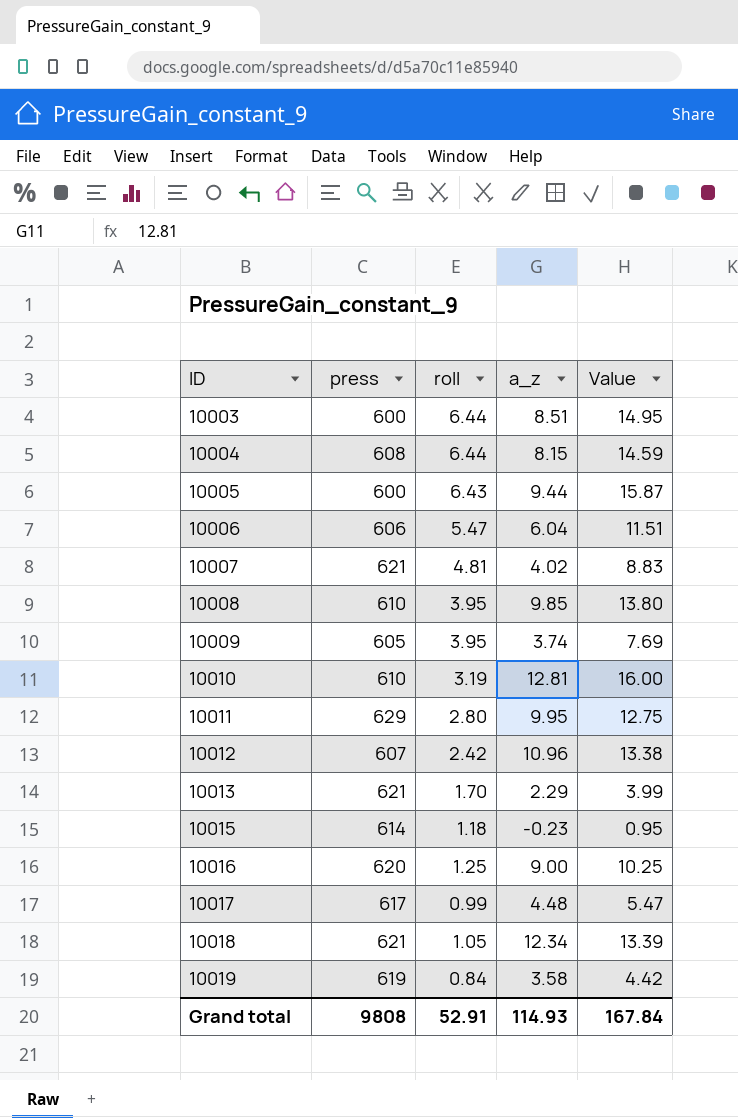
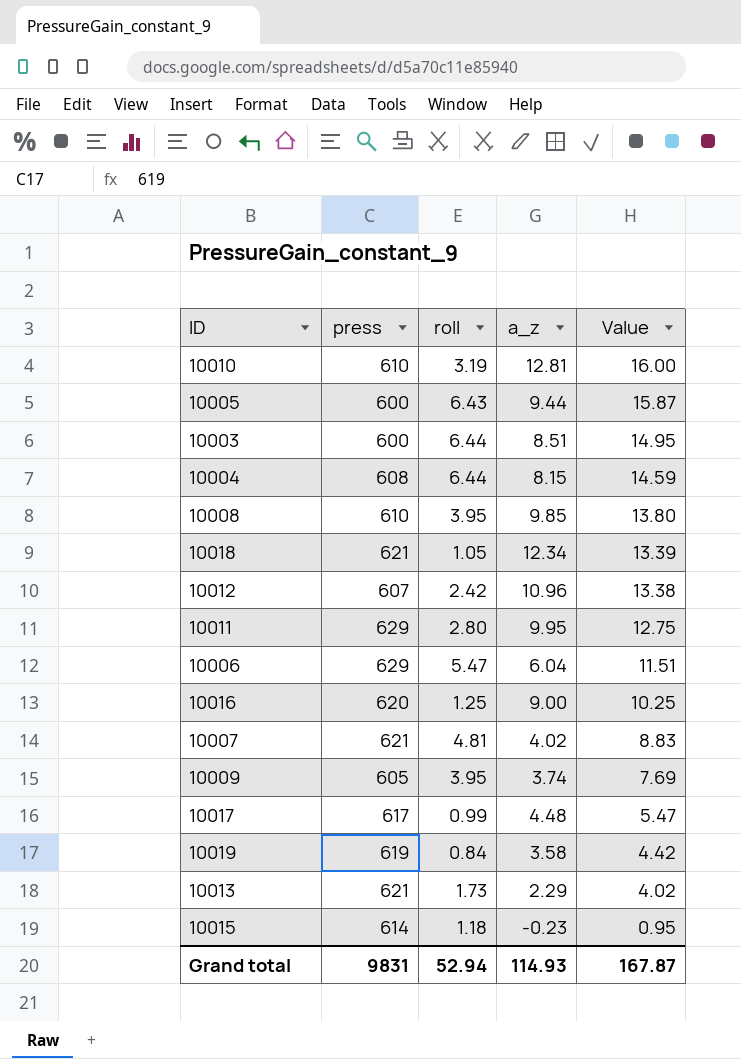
row order: ID ascending -> Value descending
10006 | press: 606 -> 629
10013 | roll: 1.70 -> 1.73
10013 | Value: 3.99 -> 4.02
Grand total | press: 9808 -> 9831
Grand total | roll: 52.91 -> 52.94
Grand total | Value: 167.84 -> 167.87

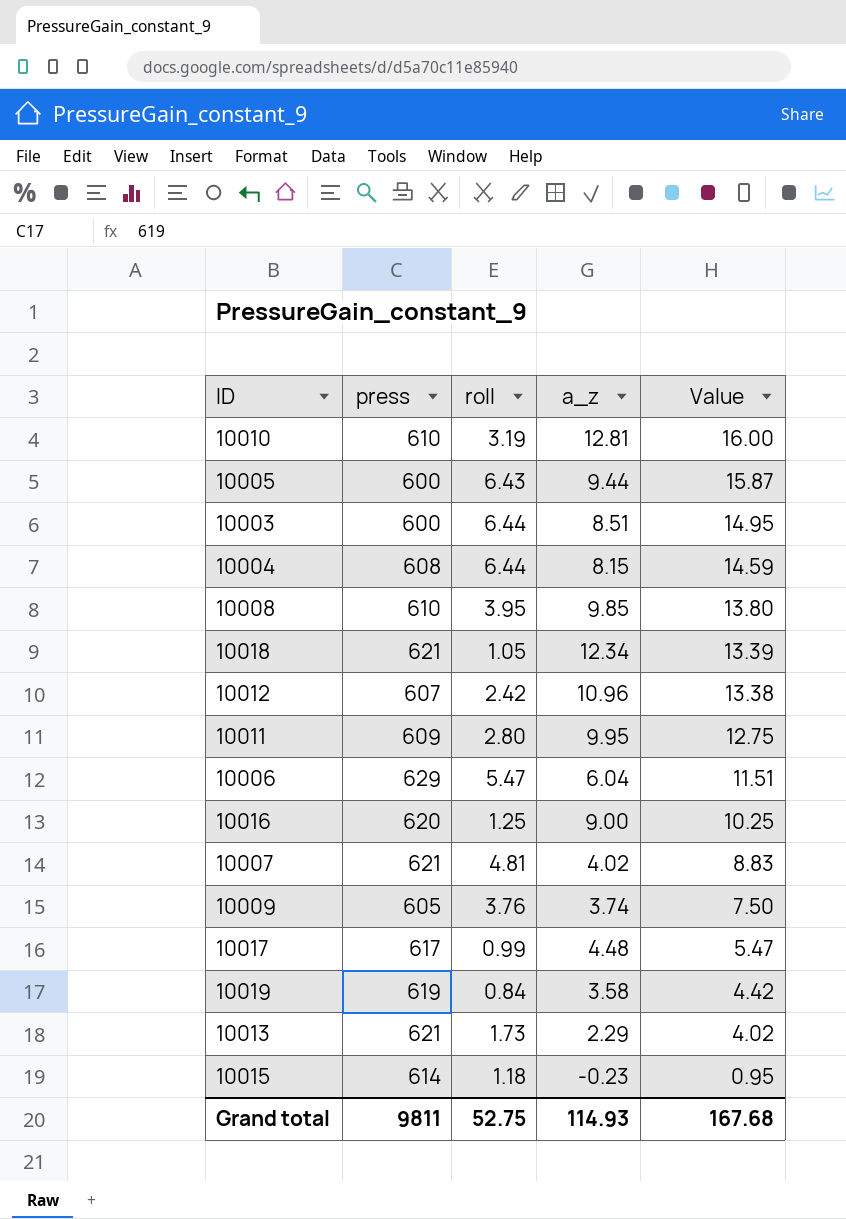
10011 | press: 629 -> 609
10009 | roll: 3.95 -> 3.76
10009 | Value: 7.69 -> 7.50
Grand total | press: 9831 -> 9811
Grand total | roll: 52.94 -> 52.75
Grand total | Value: 167.87 -> 167.68

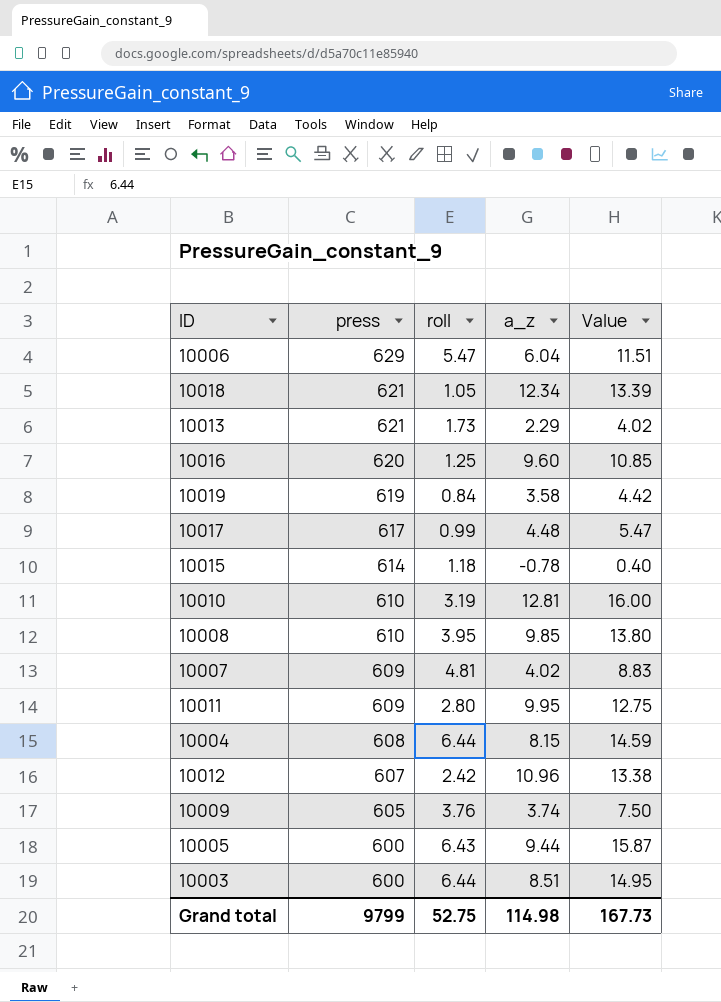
row order: Value descending -> press descending
10016 | a_z: 9.00 -> 9.60
10016 | Value: 10.25 -> 10.85
10015 | a_z: -0.23 -> -0.78
10015 | Value: 0.95 -> 0.40
10007 | press: 621 -> 609
Grand total | press: 9811 -> 9799
Grand total | a_z: 114.93 -> 114.98
Grand total | Value: 167.68 -> 167.73

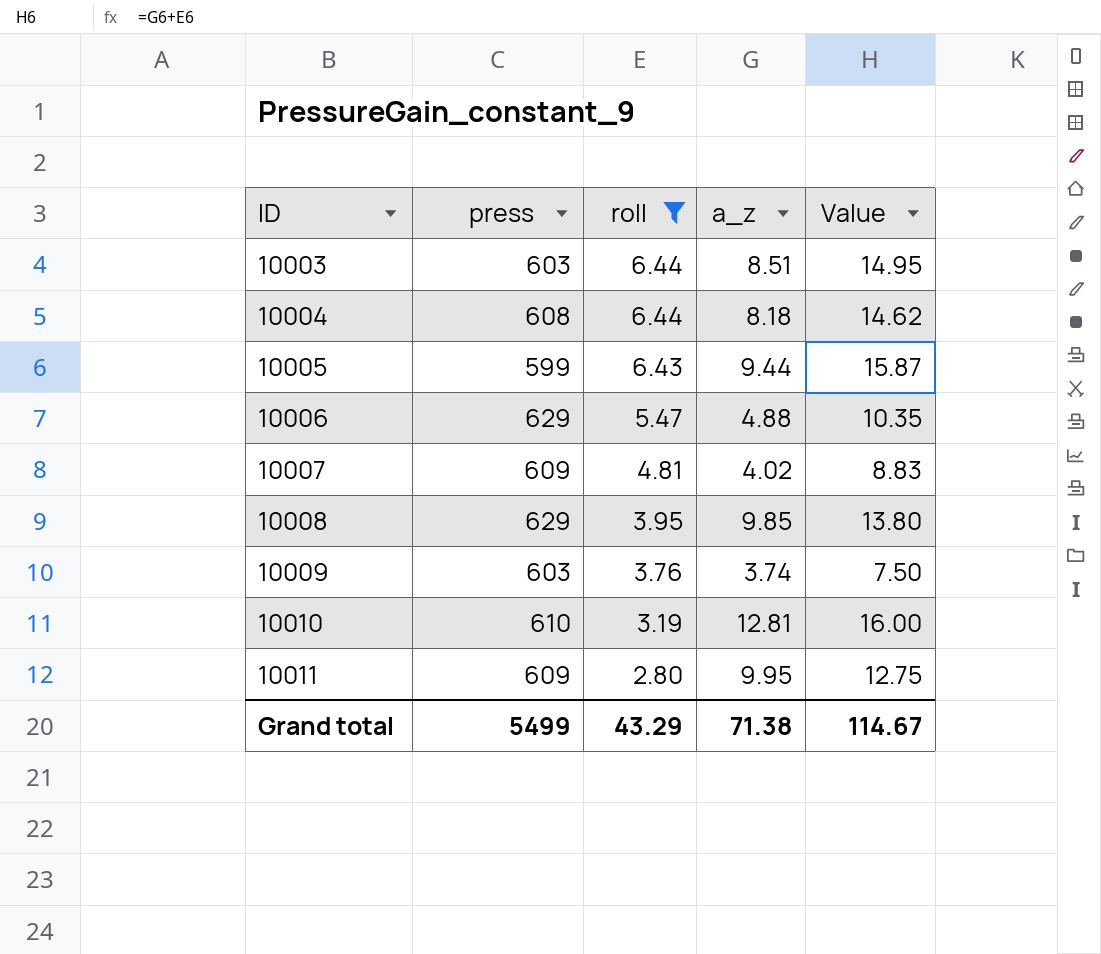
filter: none -> roll >= 2.80
row order: press descending -> ID ascending
10003 | press: 600 -> 603
10004 | a_z: 8.15 -> 8.18
10004 | Value: 14.59 -> 14.62
10005 | press: 600 -> 599
10006 | a_z: 6.04 -> 4.88
10006 | Value: 11.51 -> 10.35
10008 | press: 610 -> 629
10009 | press: 605 -> 603
Grand total | press: 9799 -> 5499
Grand total | roll: 52.75 -> 43.29
Grand total | a_z: 114.98 -> 71.38
Grand total | Value: 167.73 -> 114.67

